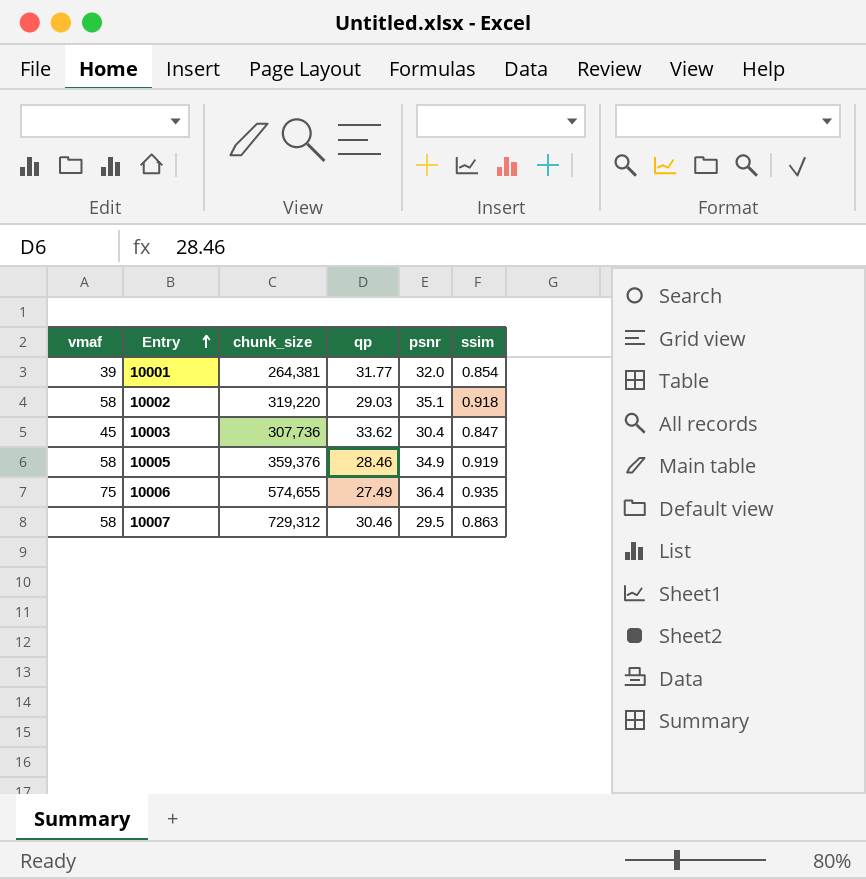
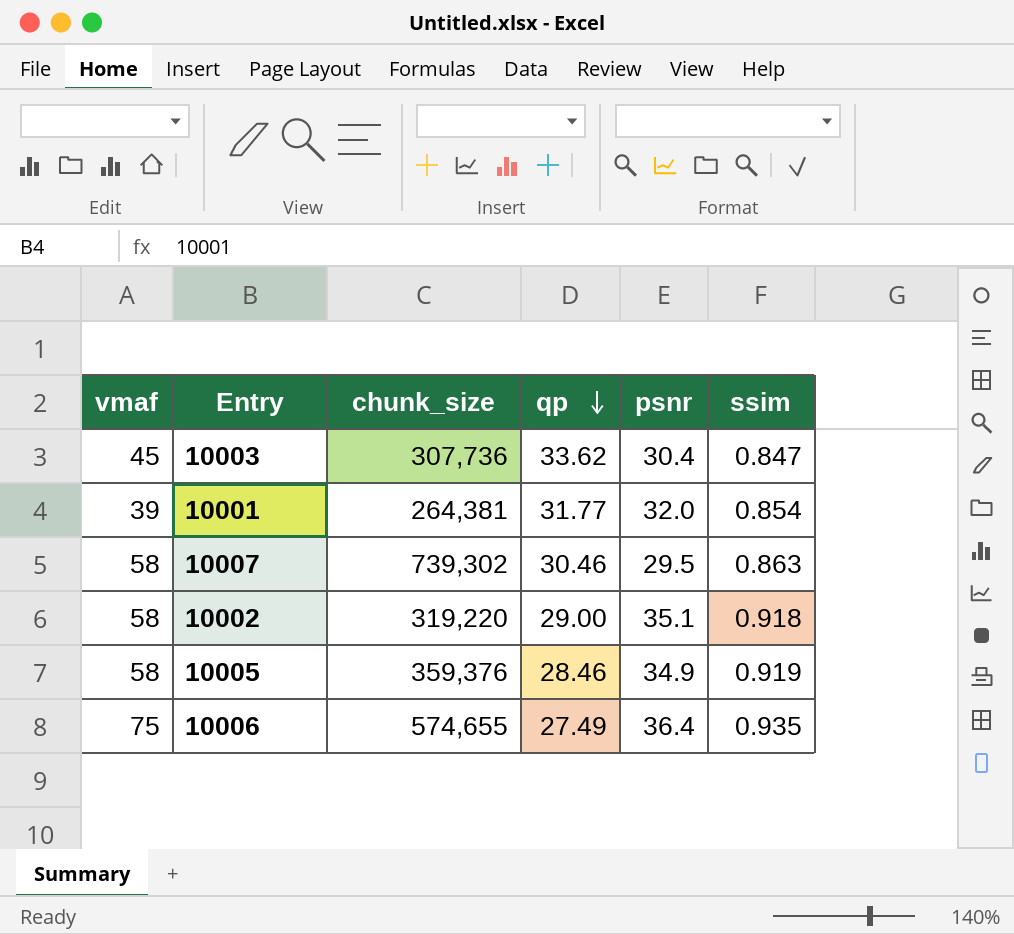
row order: Entry ascending -> qp descending
10007 | chunk_size: 729,312 -> 739,302
10002 | qp: 29.03 -> 29.00

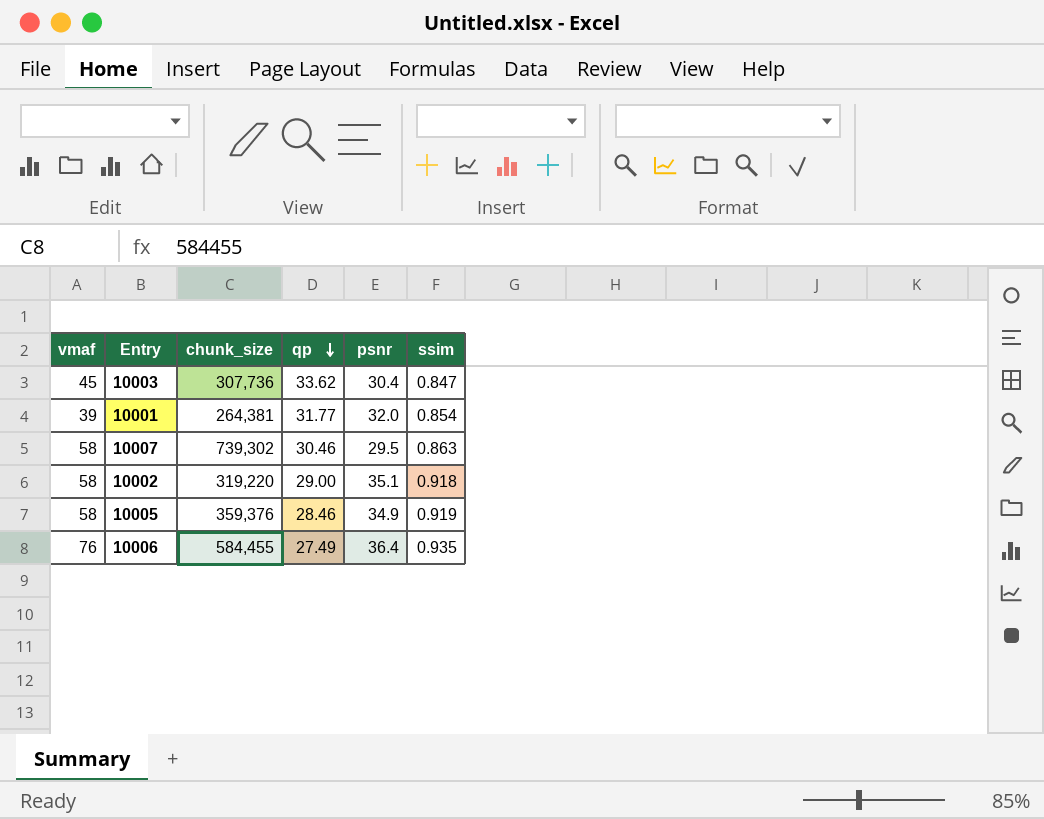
10006 | vmaf: 75 -> 76
10006 | chunk_size: 574,655 -> 584,455

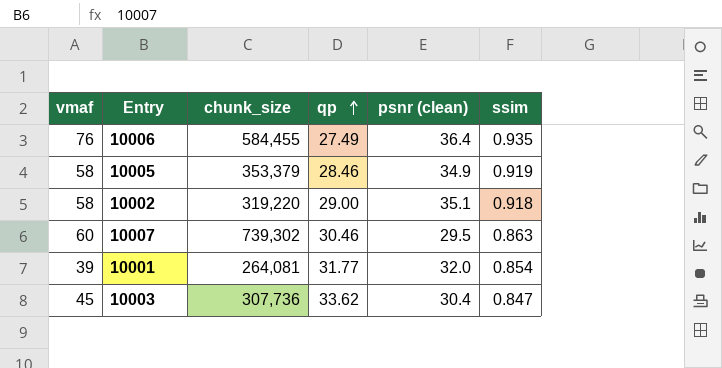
row order: qp descending -> qp ascending
column name: psnr -> psnr (clean)
10005 | chunk_size: 359,376 -> 353,379
10007 | vmaf: 58 -> 60
10001 | chunk_size: 264,381 -> 264,081

